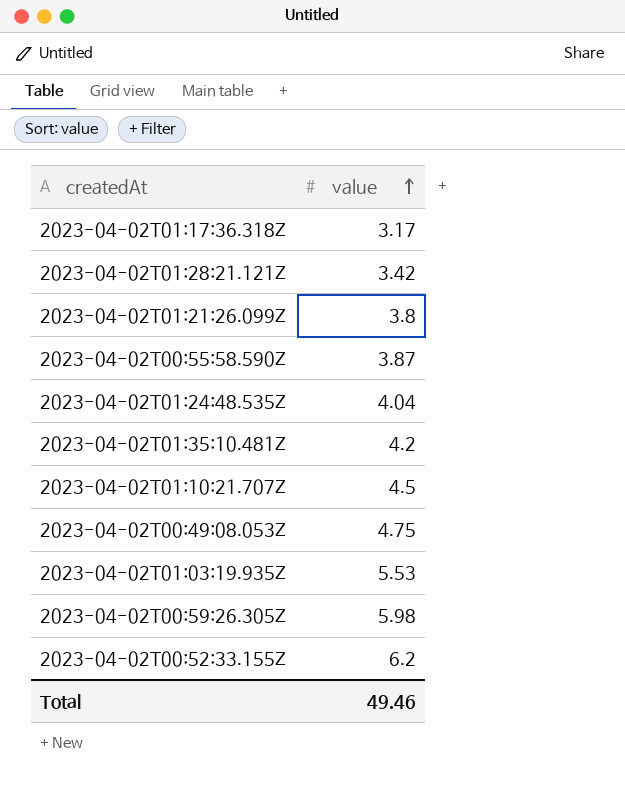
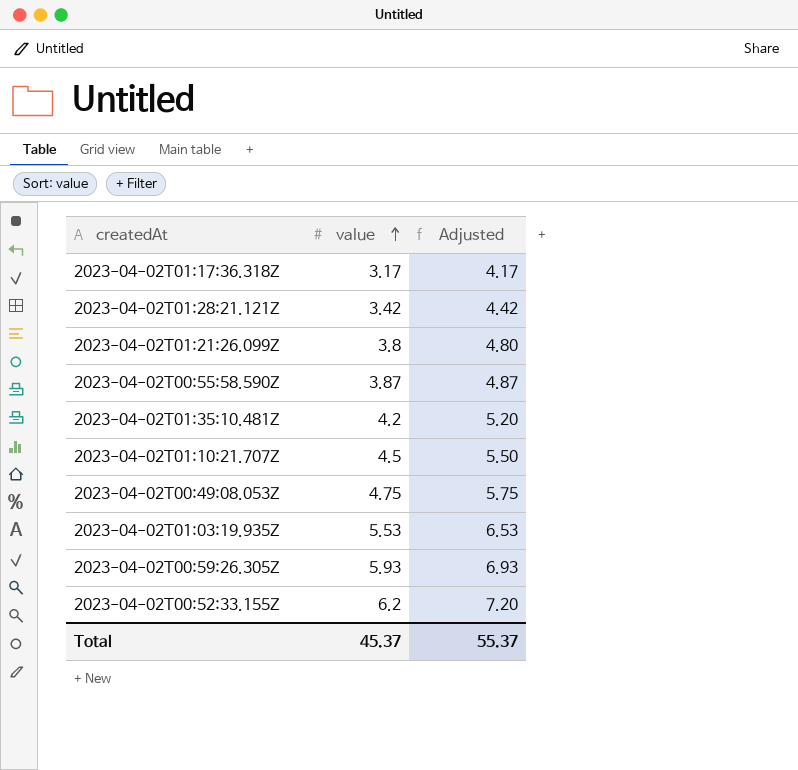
column Adjusted | formula: none -> [value] + 1
row 2023-04-02T01:24:48.535Z: 4.04 -> none
2023-04-02T00:59:26.305Z | value: 5.98 -> 5.93
Total | value: 49.46 -> 45.37

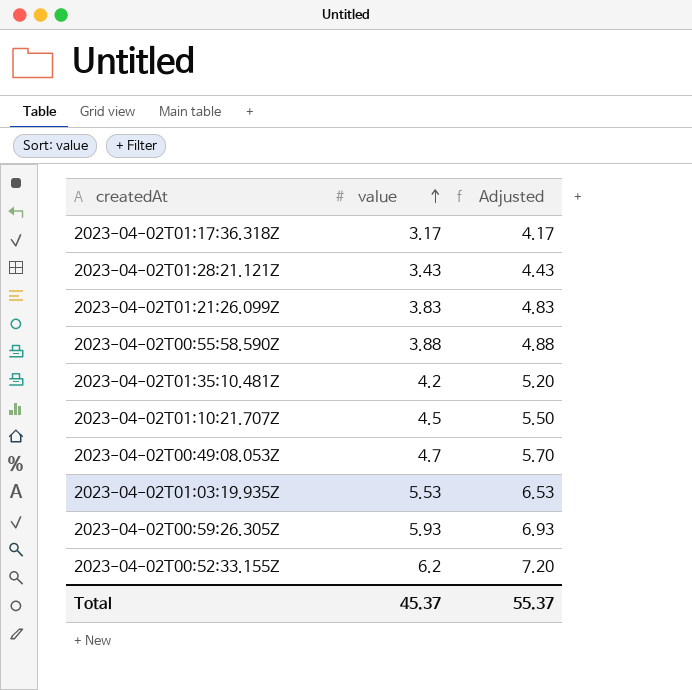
2023-04-02T01:28:21.121Z | value: 3.42 -> 3.43
2023-04-02T01:28:21.121Z | Adjusted: 4.42 -> 4.43
2023-04-02T01:21:26.099Z | value: 3.8 -> 3.83
2023-04-02T01:21:26.099Z | Adjusted: 4.80 -> 4.83
2023-04-02T00:55:58.590Z | value: 3.87 -> 3.88
2023-04-02T00:55:58.590Z | Adjusted: 4.87 -> 4.88
2023-04-02T00:49:08.053Z | value: 4.75 -> 4.7
2023-04-02T00:49:08.053Z | Adjusted: 5.75 -> 5.70

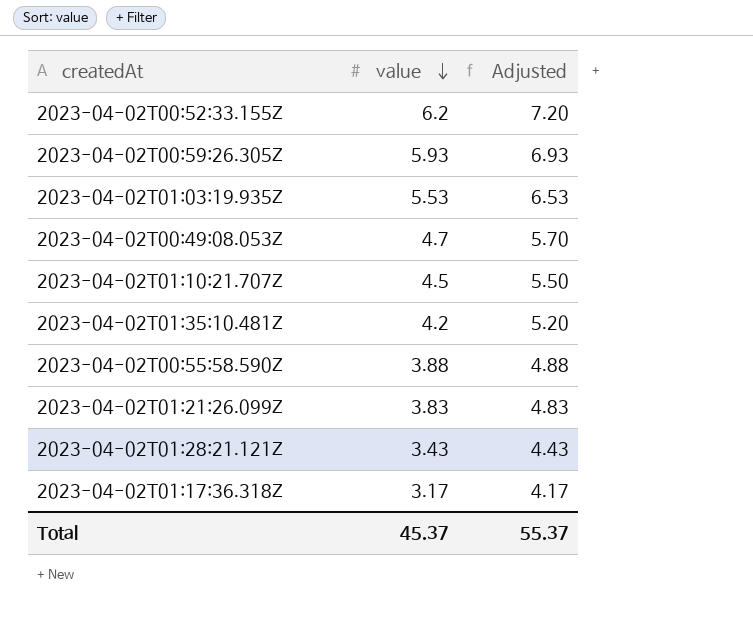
row order: value ascending -> value descending

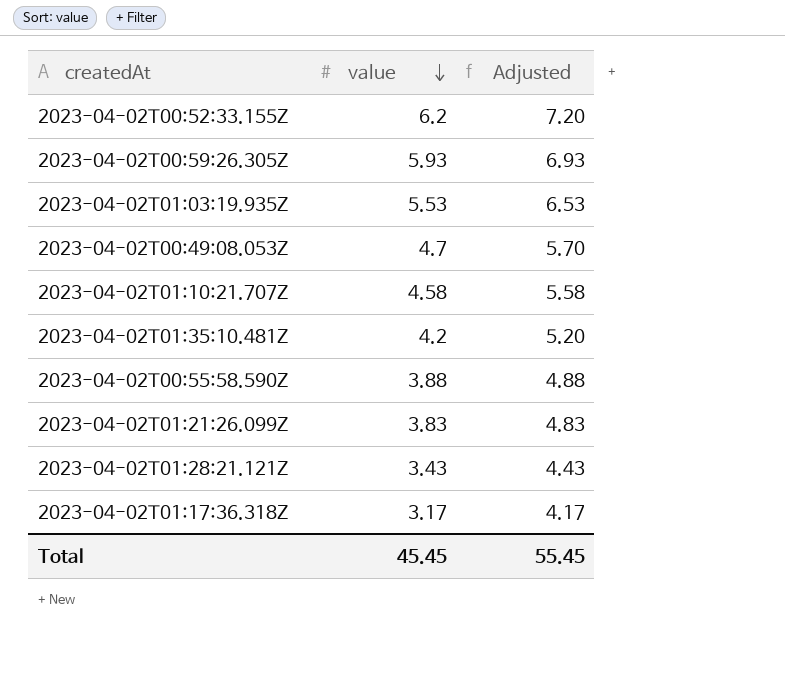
2023-04-02T01:10:21.707Z | value: 4.5 -> 4.58
2023-04-02T01:10:21.707Z | Adjusted: 5.50 -> 5.58
Total | value: 45.37 -> 45.45
Total | Adjusted: 55.37 -> 55.45

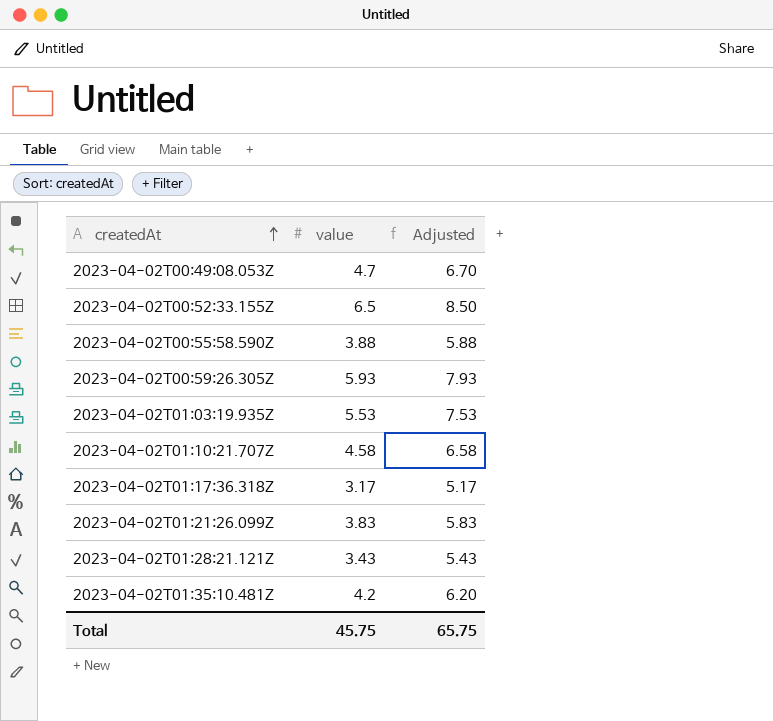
row order: value descending -> createdAt ascending
column Adjusted | formula: [value] + 1 -> [value] + 2
2023-04-02T00:52:33.155Z | value: 6.2 -> 6.5
Total | value: 45.45 -> 45.75
Total | Adjusted: 55.45 -> 65.75

